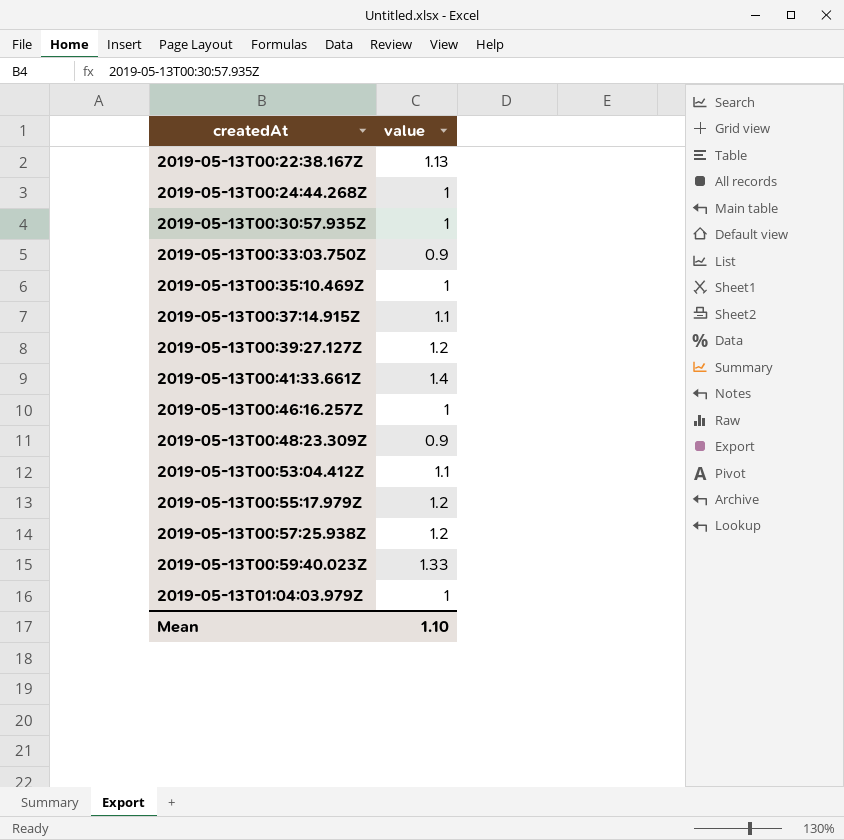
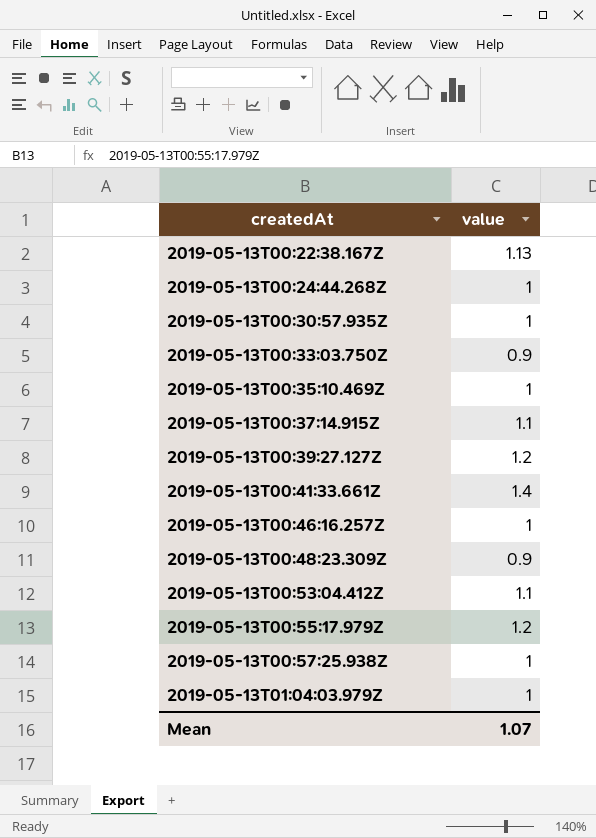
row 2019-05-13T00:59:40.023Z: 1.33 -> none
2019-05-13T00:57:25.938Z | value: 1.2 -> 1
Mean | value: 1.10 -> 1.07

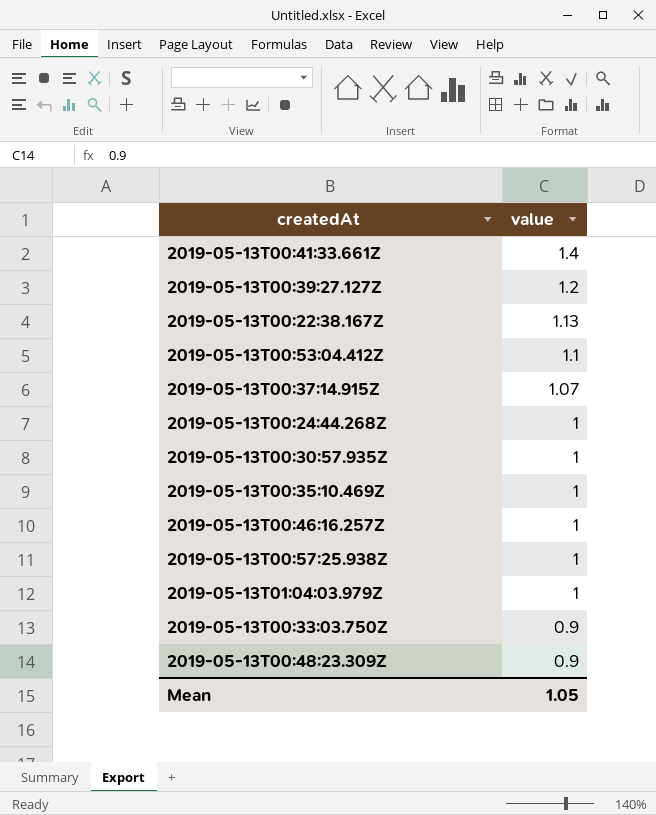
row order: createdAt ascending -> value descending
row 2019-05-13T00:55:17.979Z: 1.2 -> none
2019-05-13T00:37:14.915Z | value: 1.1 -> 1.07
Mean | value: 1.07 -> 1.05

